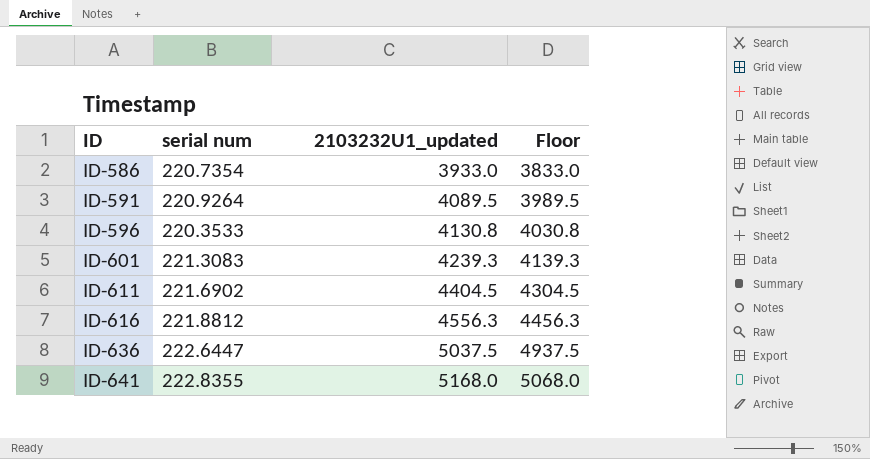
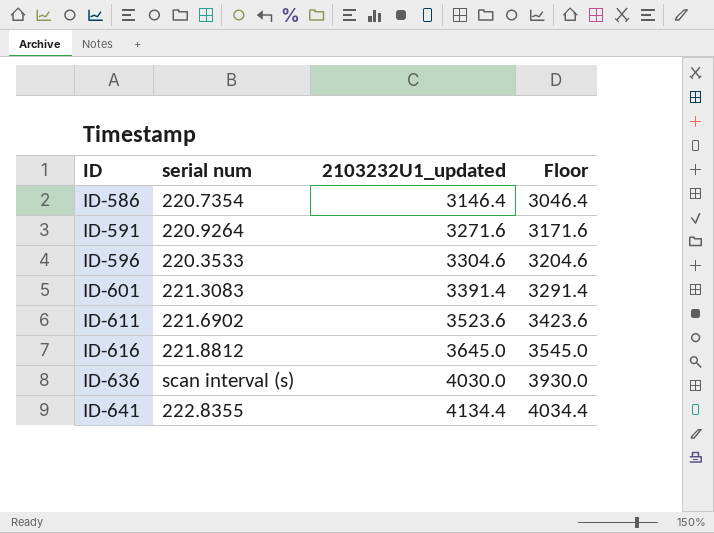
ID-586 | 2103232U1_updated: 3933.0 -> 3146.4
ID-586 | Floor: 3833.0 -> 3046.4
ID-591 | 2103232U1_updated: 4089.5 -> 3271.6
ID-591 | Floor: 3989.5 -> 3171.6
ID-596 | 2103232U1_updated: 4130.8 -> 3304.6
ID-596 | Floor: 4030.8 -> 3204.6
ID-601 | 2103232U1_updated: 4239.3 -> 3391.4
ID-601 | Floor: 4139.3 -> 3291.4
ID-611 | 2103232U1_updated: 4404.5 -> 3523.6
ID-611 | Floor: 4304.5 -> 3423.6
ID-616 | 2103232U1_updated: 4556.3 -> 3645.0
ID-616 | Floor: 4456.3 -> 3545.0
ID-636 | serial num: 222.6447 -> scan interval (s)
ID-636 | 2103232U1_updated: 5037.5 -> 4030.0
ID-636 | Floor: 4937.5 -> 3930.0
ID-641 | 2103232U1_updated: 5168.0 -> 4134.4
ID-641 | Floor: 5068.0 -> 4034.4

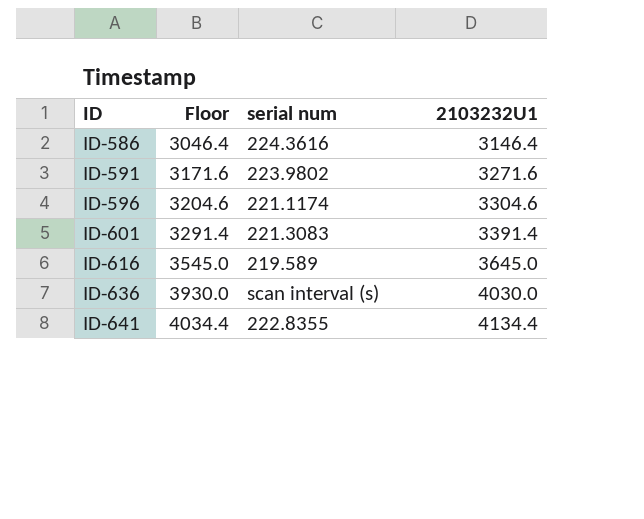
column Floor | position: 4 -> 2
column name: 2103232U1_updated -> 2103232U1
row ID-611: 221.6902 | 3523.6 | 3423.6 -> none
ID-586 | serial num: 220.7354 -> 224.3616
ID-591 | serial num: 220.9264 -> 223.9802
ID-596 | serial num: 220.3533 -> 221.1174
ID-616 | serial num: 221.8812 -> 219.589

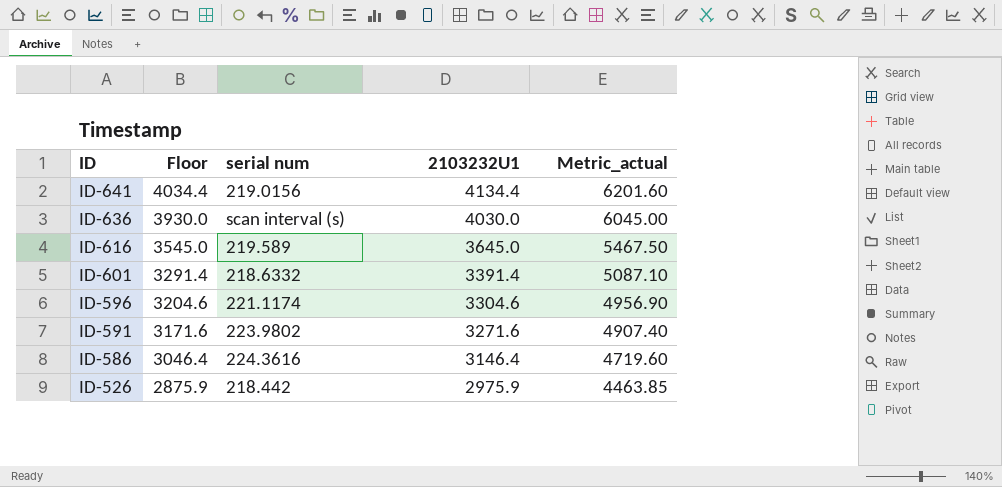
row order: ID ascending -> ID descending
column Metric_actual | formula: none -> [2103232U1] * 1.5
ID-641 | serial num: 222.8355 -> 219.0156
ID-601 | serial num: 221.3083 -> 218.6332
row ID-526: none -> 2875.9 | 218.442 | 2975.9 | 4463.85

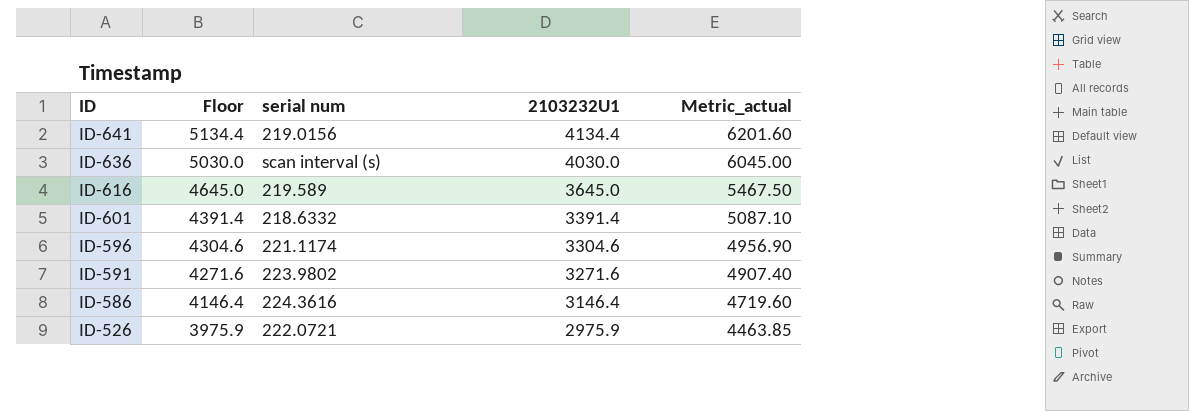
column Floor | formula: [2103232U1] - 100 -> [2103232U1] + 1000
ID-526 | serial num: 218.442 -> 222.0721

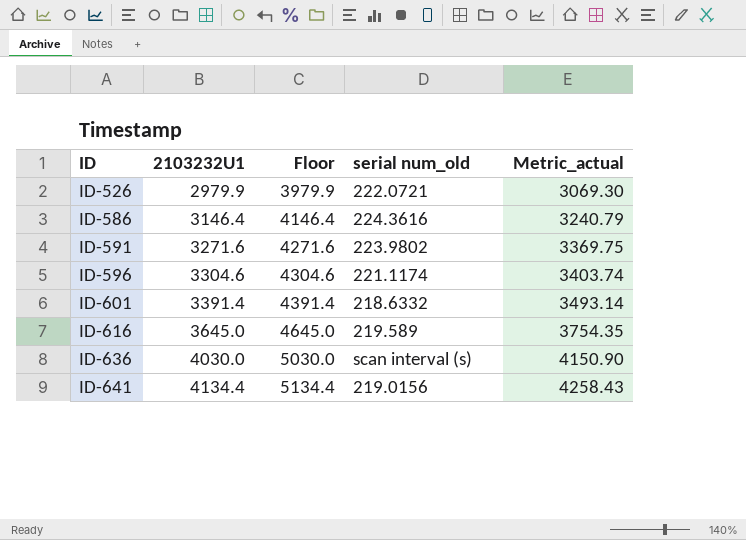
row order: ID descending -> ID ascending
column 2103232U1 | position: 4 -> 2
column name: serial num -> serial num_old
column Metric_actual | formula: [2103232U1] * 1.5 -> [2103232U1] * 1.03
ID-526 | 2103232U1: 2975.9 -> 2979.9
ID-526 | Floor: 3975.9 -> 3979.9

